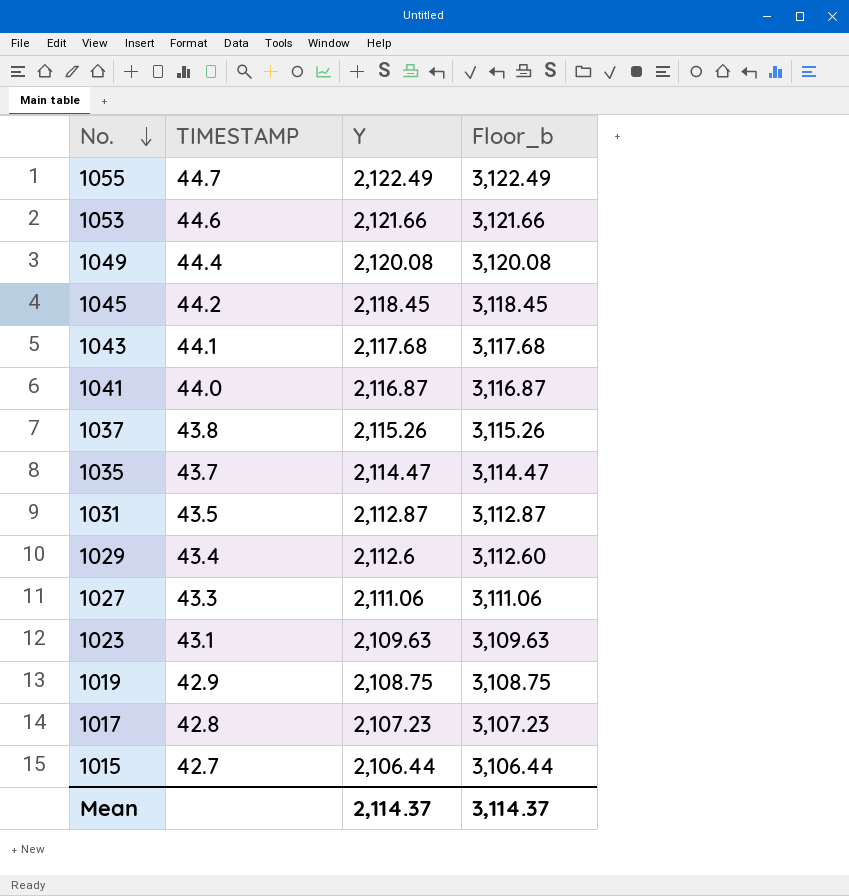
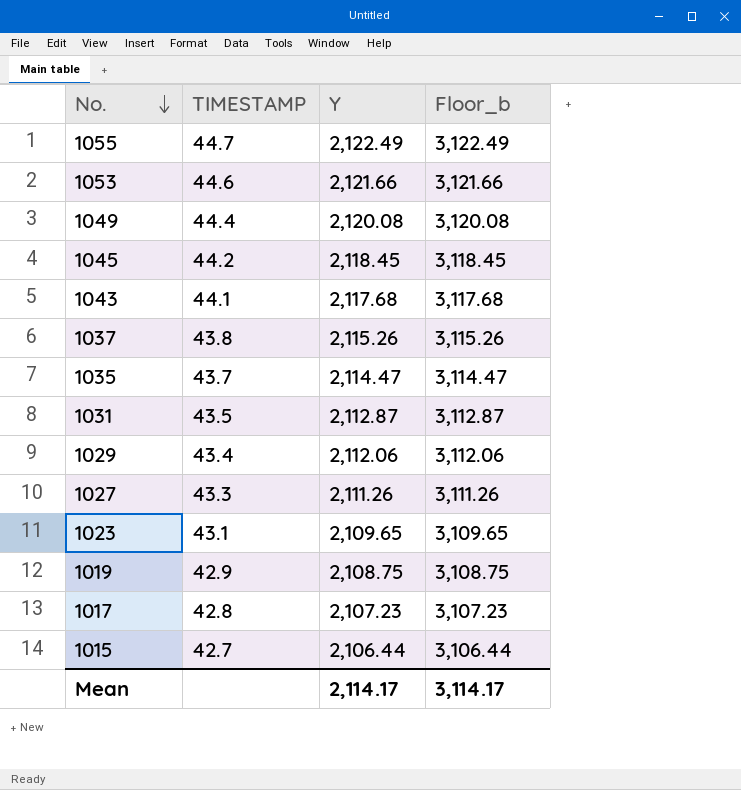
row 1041: 44.0 | 2,116.87 | 3,116.87 -> none
1029 | Y: 2,112.6 -> 2,112.06
1029 | Floor_b: 3,112.60 -> 3,112.06
1027 | Y: 2,111.06 -> 2,111.26
1027 | Floor_b: 3,111.06 -> 3,111.26
1023 | Y: 2,109.63 -> 2,109.65
1023 | Floor_b: 3,109.63 -> 3,109.65
Mean | Y: 2,114.37 -> 2,114.17
Mean | Floor_b: 3,114.37 -> 3,114.17

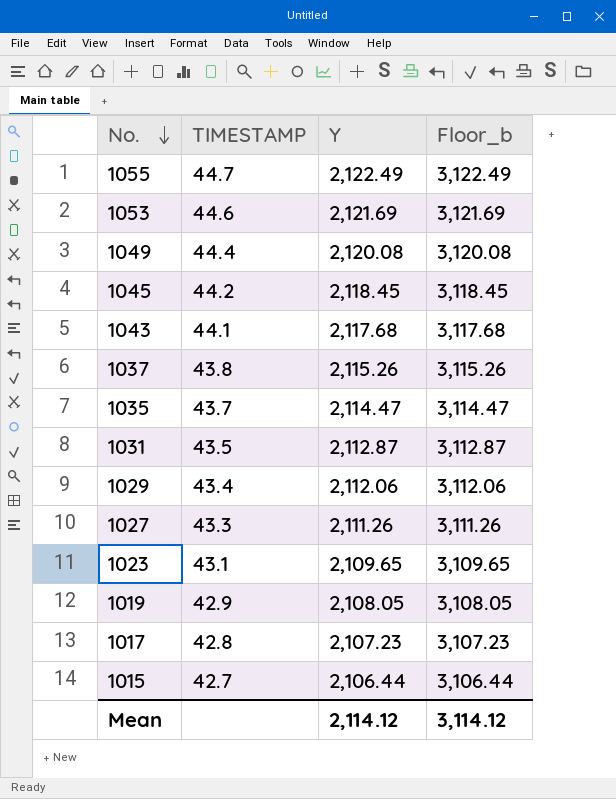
1053 | Y: 2,121.66 -> 2,121.69
1053 | Floor_b: 3,121.66 -> 3,121.69
1019 | Y: 2,108.75 -> 2,108.05
1019 | Floor_b: 3,108.75 -> 3,108.05
Mean | Y: 2,114.17 -> 2,114.12
Mean | Floor_b: 3,114.17 -> 3,114.12

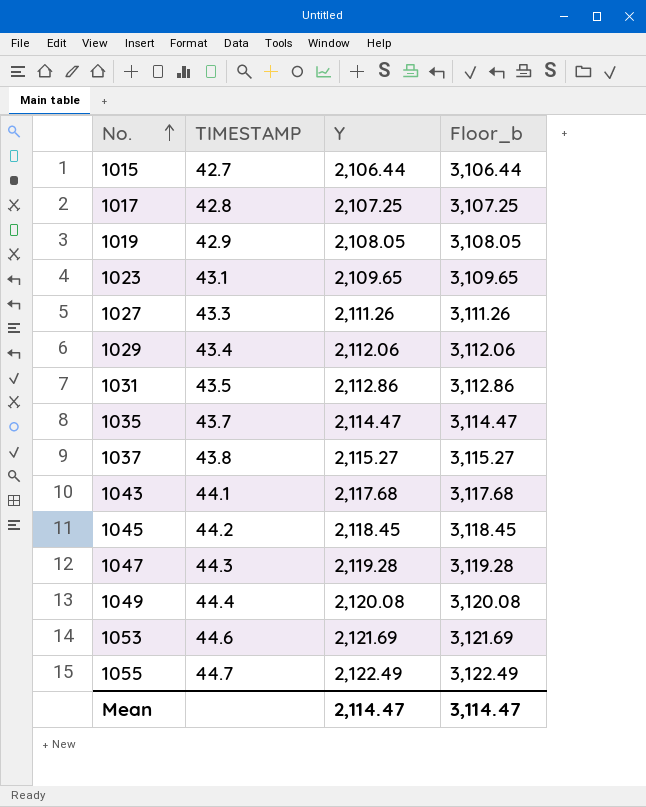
row order: No. descending -> No. ascending
1017 | Y: 2,107.23 -> 2,107.25
1017 | Floor_b: 3,107.23 -> 3,107.25
1031 | Y: 2,112.87 -> 2,112.86
1031 | Floor_b: 3,112.87 -> 3,112.86
1037 | Y: 2,115.26 -> 2,115.27
1037 | Floor_b: 3,115.26 -> 3,115.27
row 1047: none -> 44.3 | 2,119.28 | 3,119.28
Mean | Y: 2,114.12 -> 2,114.47
Mean | Floor_b: 3,114.12 -> 3,114.47

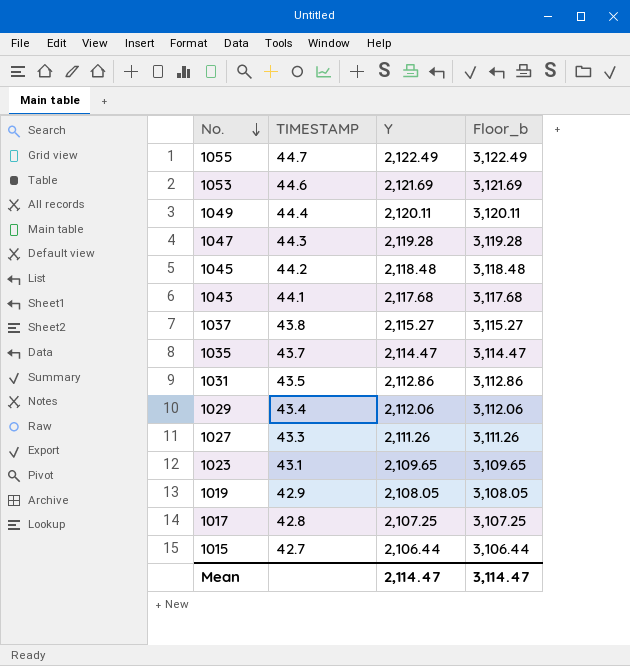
row order: No. ascending -> No. descending
1049 | Y: 2,120.08 -> 2,120.11
1049 | Floor_b: 3,120.08 -> 3,120.11
1045 | Y: 2,118.45 -> 2,118.48
1045 | Floor_b: 3,118.45 -> 3,118.48

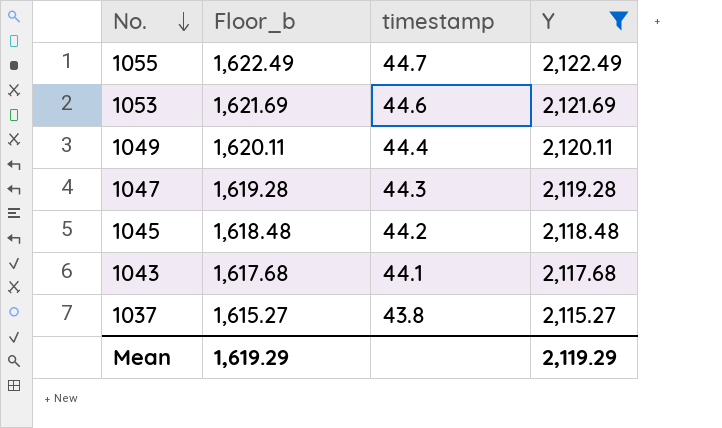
filter: none -> Y >= 2,115.27
column Floor_b | formula: [Y] + 1000 -> [Y] - 500
column Floor_b | position: 4 -> 2
column name: TIMESTAMP -> timestamp
Mean | Floor_b: 3,114.47 -> 1,619.29
Mean | Y: 2,114.47 -> 2,119.29

